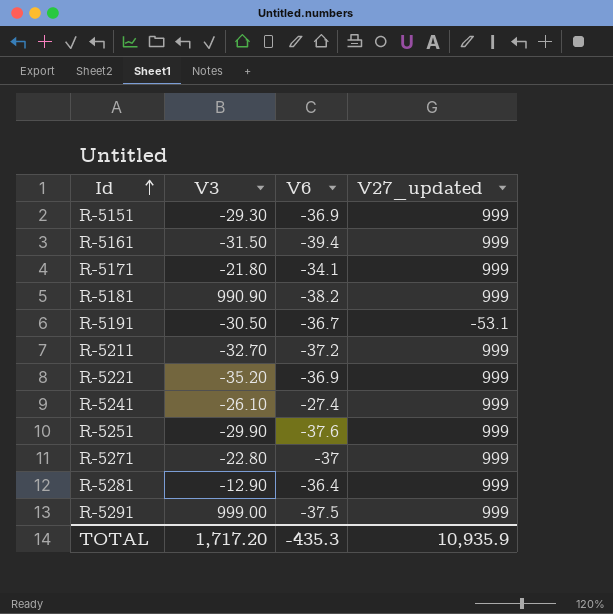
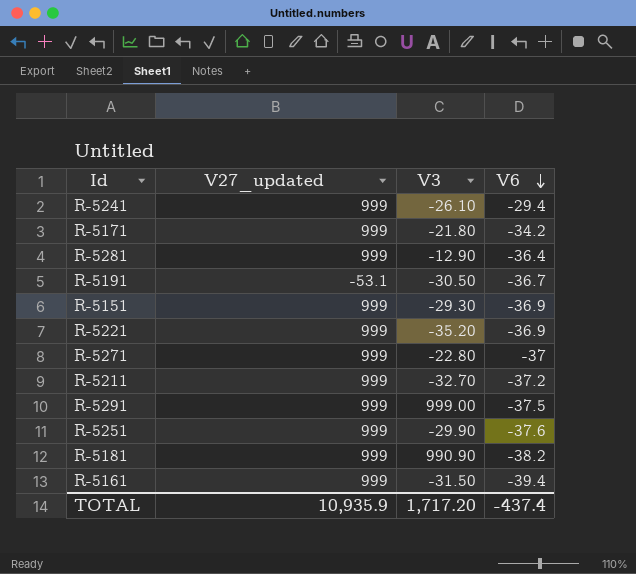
row order: Id ascending -> V6 descending
column V27_updated | position: 4 -> 2
R-5241 | V6: -27.4 -> -29.4
R-5171 | V6: -34.1 -> -34.2
TOTAL | V6: -435.3 -> -437.4

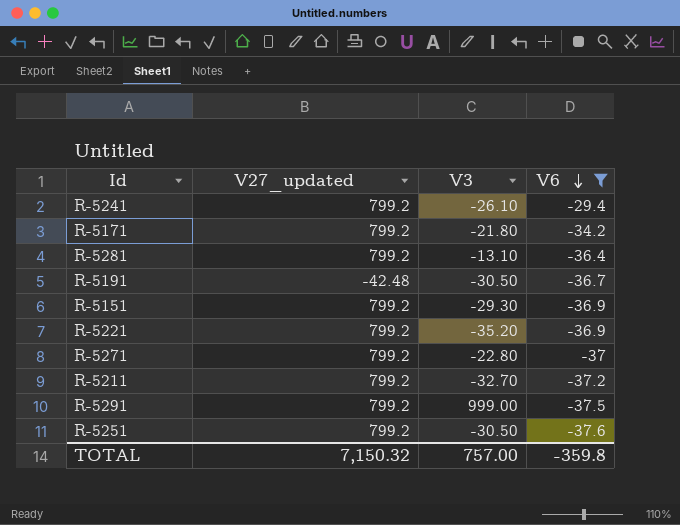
filter: none -> V6 >= -37.6
R-5241 | V27_updated: 999 -> 799.2
R-5171 | V27_updated: 999 -> 799.2
R-5281 | V27_updated: 999 -> 799.2
R-5281 | V3: -12.90 -> -13.10
R-5191 | V27_updated: -53.1 -> -42.48
R-5151 | V27_updated: 999 -> 799.2
R-5221 | V27_updated: 999 -> 799.2
R-5271 | V27_updated: 999 -> 799.2
R-5211 | V27_updated: 999 -> 799.2
R-5291 | V27_updated: 999 -> 799.2
R-5251 | V27_updated: 999 -> 799.2
R-5251 | V3: -29.90 -> -30.50
TOTAL | V27_updated: 10,935.9 -> 7,150.32
TOTAL | V3: 1,717.20 -> 757.00
TOTAL | V6: -437.4 -> -359.8

